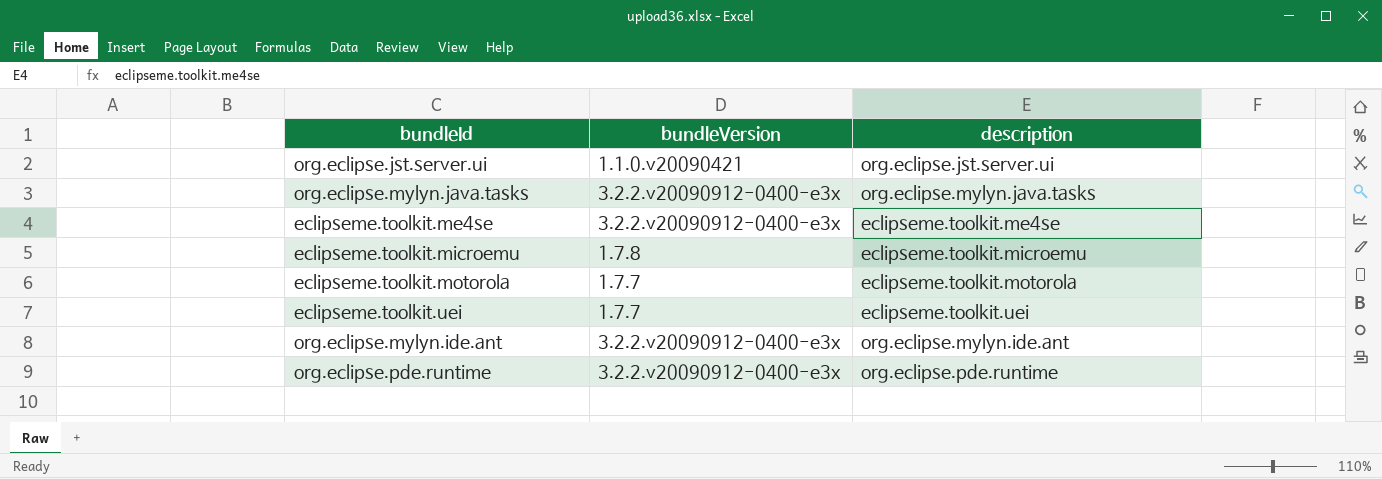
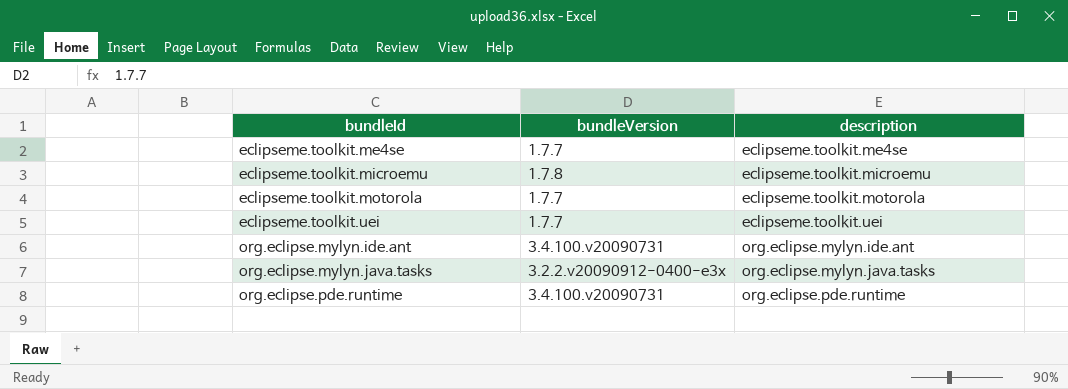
row order: none -> bundleId ascending
row org.eclipse.jst.server.ui: 1.1.0.v20090421 | org.eclipse.jst.server.ui -> none
eclipseme.toolkit.me4se | bundleVersion: 3.2.2.v20090912-0400-e3x -> 1.7.7
org.eclipse.mylyn.ide.ant | bundleVersion: 3.2.2.v20090912-0400-e3x -> 3.4.100.v20090731
org.eclipse.pde.runtime | bundleVersion: 3.2.2.v20090912-0400-e3x -> 3.4.100.v20090731

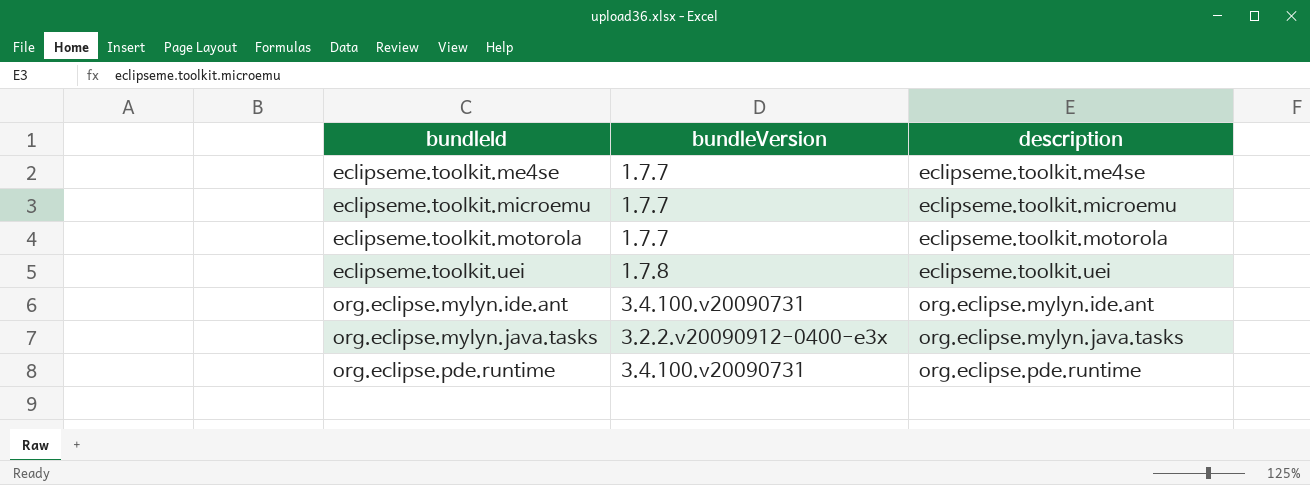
eclipseme.toolkit.microemu | bundleVersion: 1.7.8 -> 1.7.7
eclipseme.toolkit.uei | bundleVersion: 1.7.7 -> 1.7.8

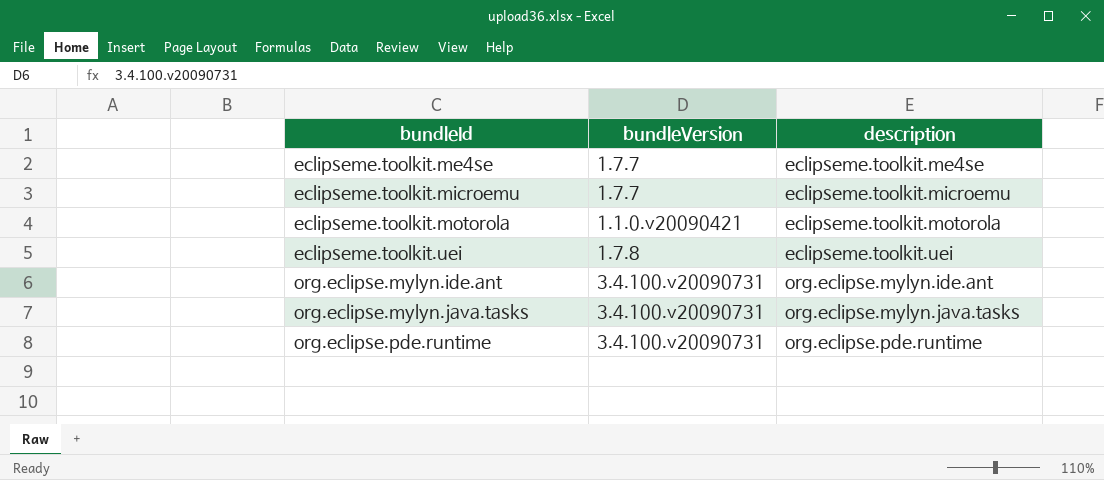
eclipseme.toolkit.motorola | bundleVersion: 1.7.7 -> 1.1.0.v20090421
org.eclipse.mylyn.java.tasks | bundleVersion: 3.2.2.v20090912-0400-e3x -> 3.4.100.v20090731

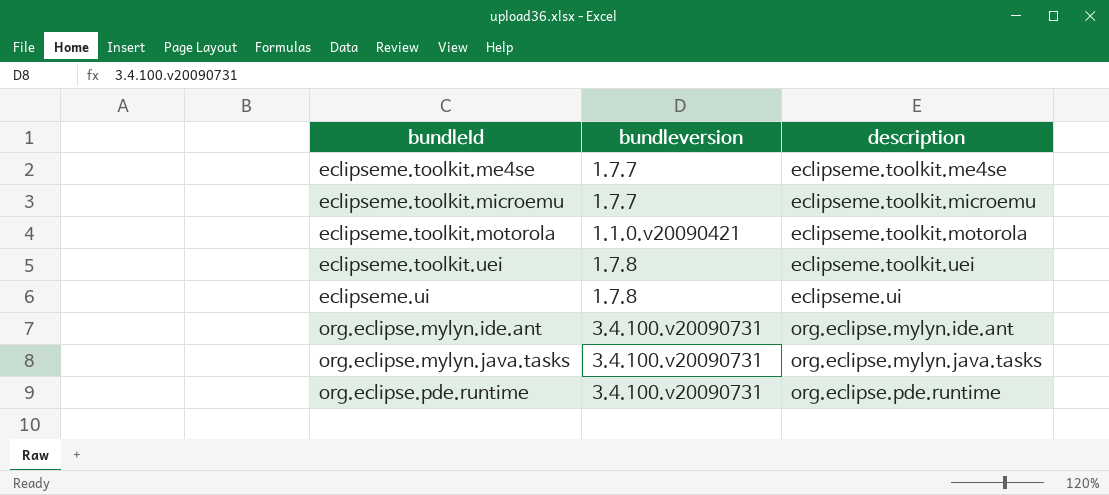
column name: bundleVersion -> bundleversion
row eclipseme.ui: none -> 1.7.8 | eclipseme.ui

